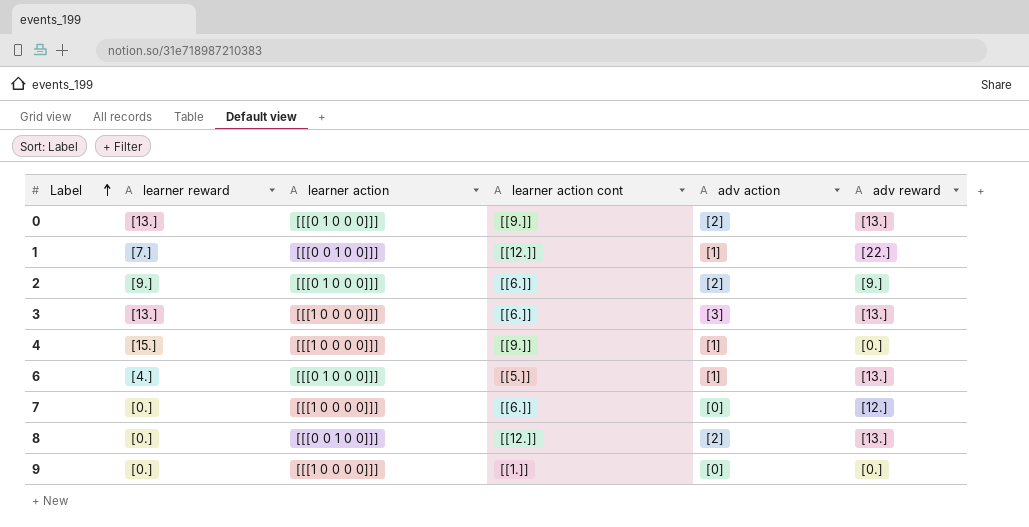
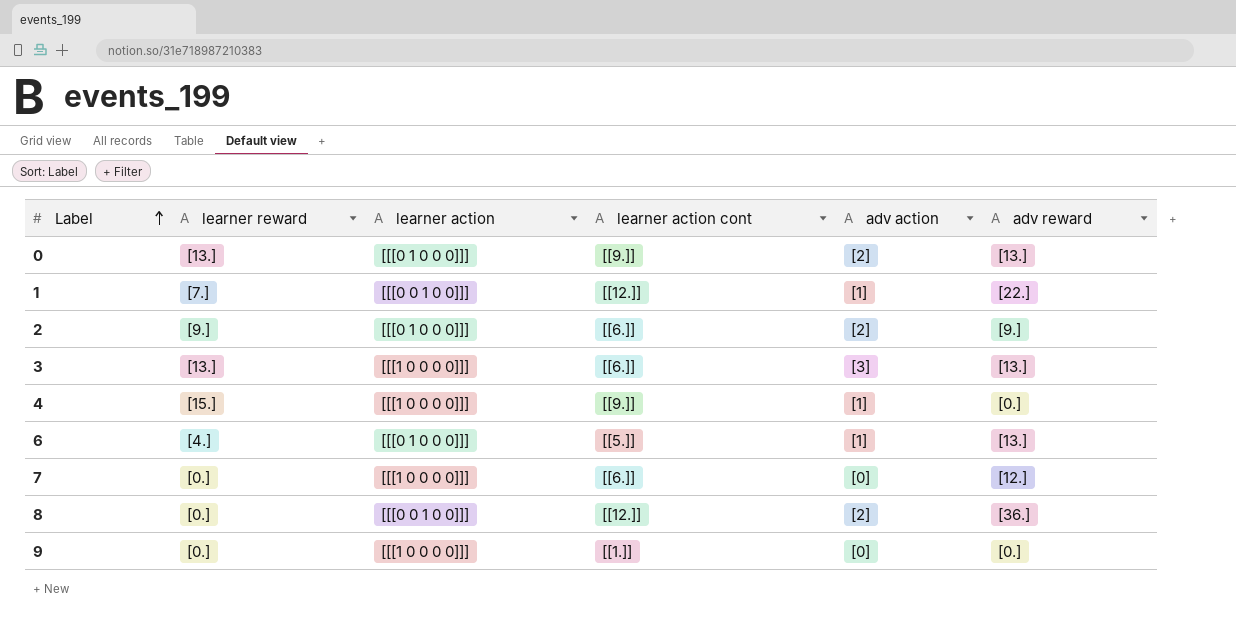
8 | adv reward: [13.] -> [36.]

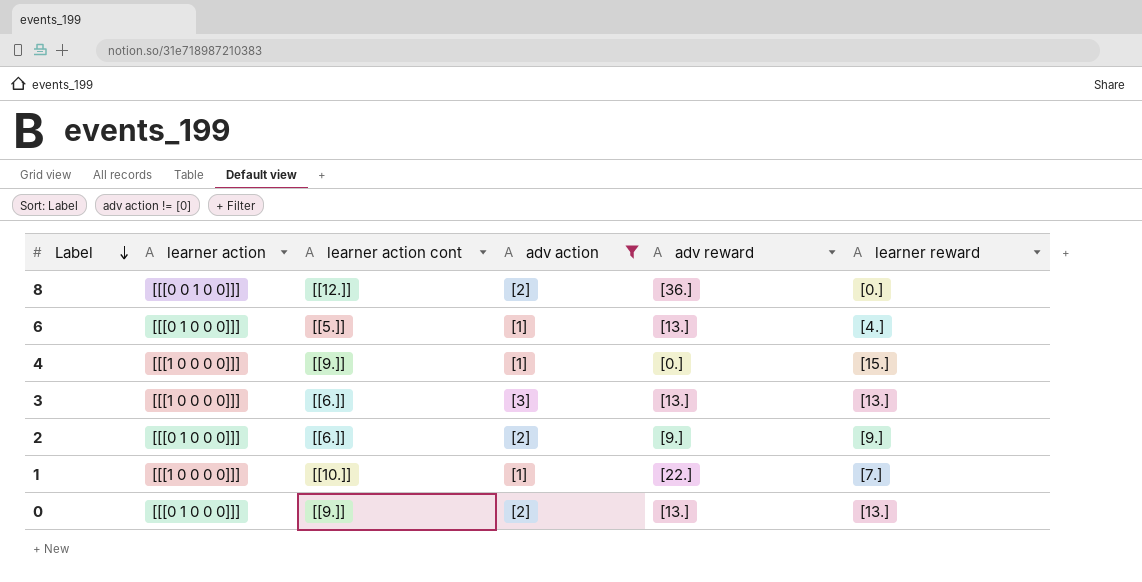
filter: none -> adv action != [0]
row order: Label ascending -> Label descending
column learner reward | position: 2 -> 6
1 | learner action: [[[0 0 1 0 0]]] -> [[[1 0 0 0 0]]]
1 | learner action cont: [[12.]] -> [[10.]]

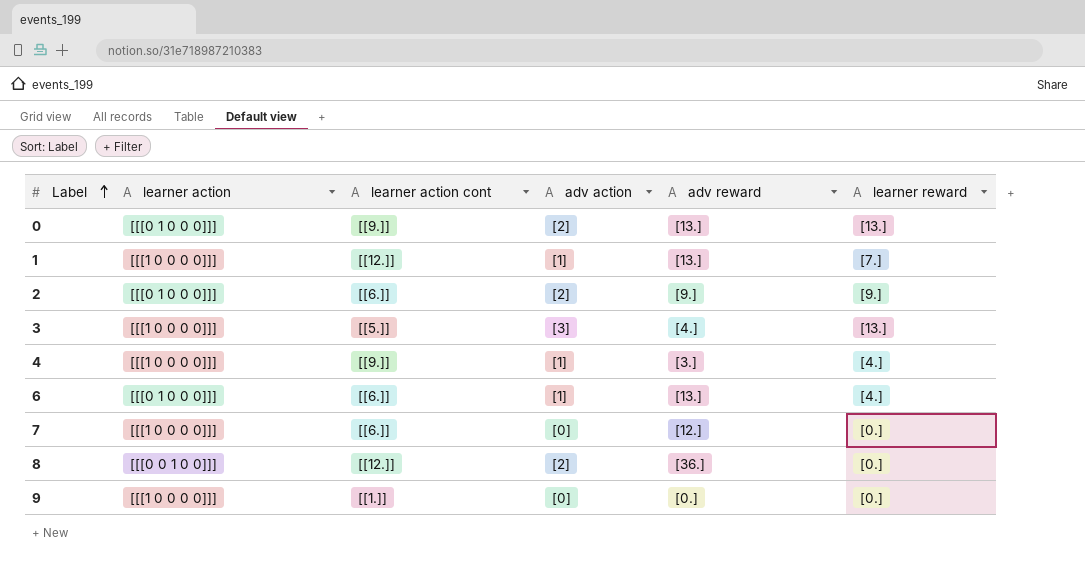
filter: adv action != [0] -> none
row order: Label descending -> Label ascending
1 | learner action cont: [[10.]] -> [[12.]]
1 | adv reward: [22.] -> [13.]
3 | learner action cont: [[6.]] -> [[5.]]
3 | adv reward: [13.] -> [4.]
4 | adv reward: [0.] -> [3.]
4 | learner reward: [15.] -> [4.]
6 | learner action cont: [[5.]] -> [[6.]]

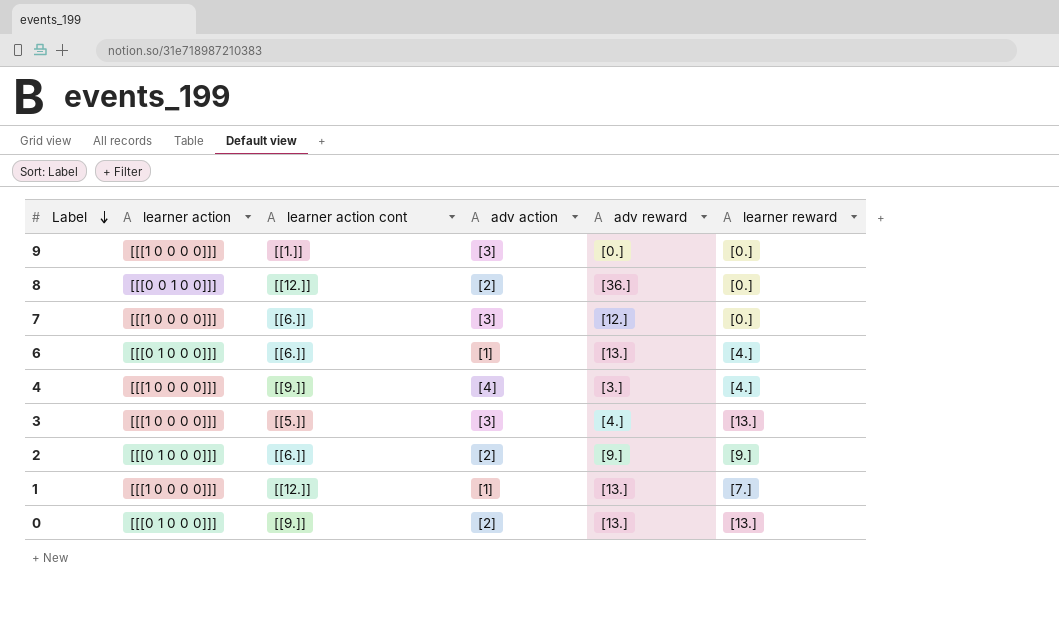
row order: Label ascending -> Label descending
9 | adv action: [0] -> [3]
7 | adv action: [0] -> [3]
4 | adv action: [1] -> [4]

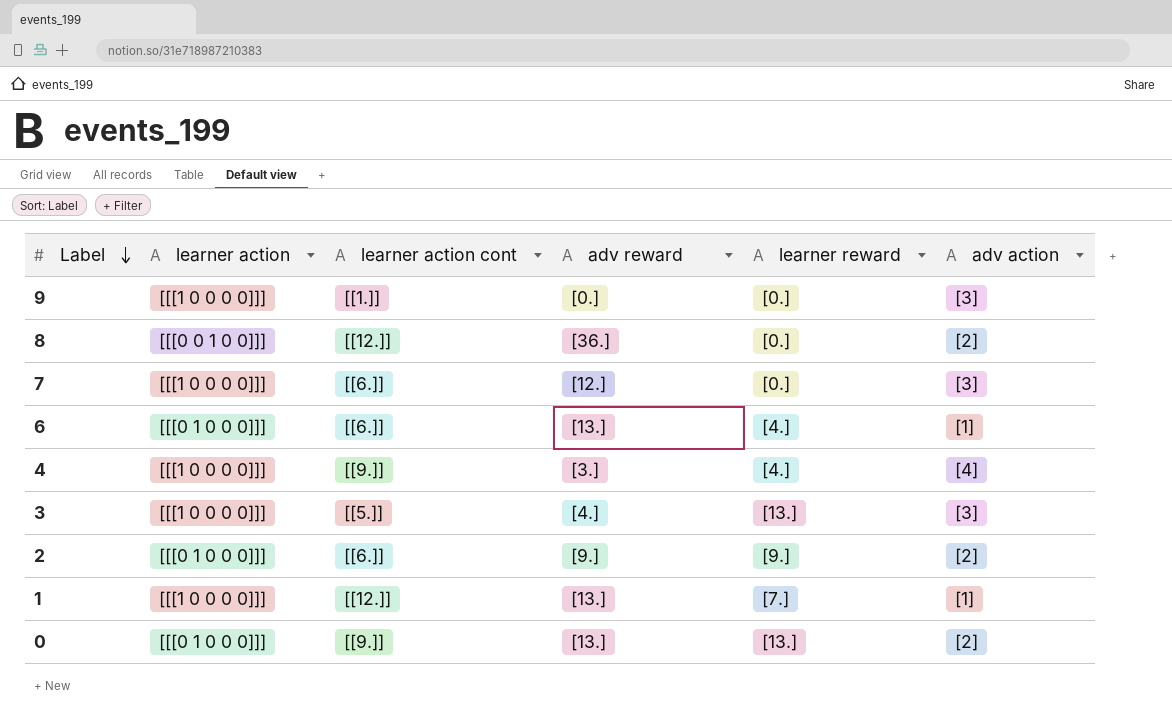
column adv action | position: 4 -> 6

